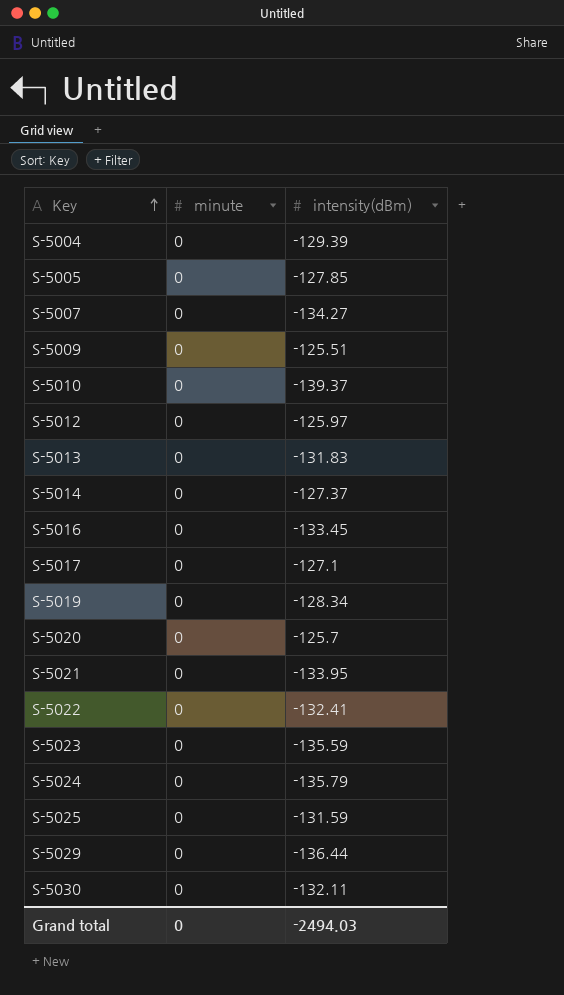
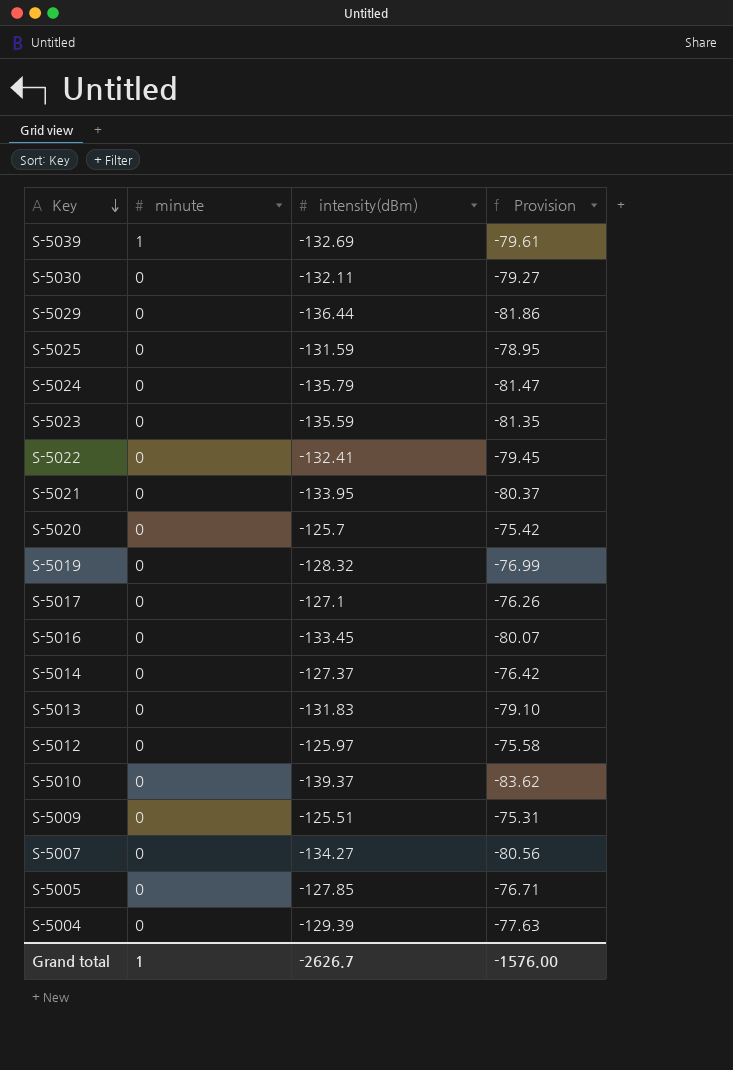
row order: Key ascending -> Key descending
column Provision | formula: none -> [intensity(dBm)] * 0.6
row S-5039: none -> 1 | -132.69 | -79.61
S-5019 | intensity(dBm): -128.34 -> -128.32
Grand total | minute: 0 -> 1
Grand total | intensity(dBm): -2494.03 -> -2626.7

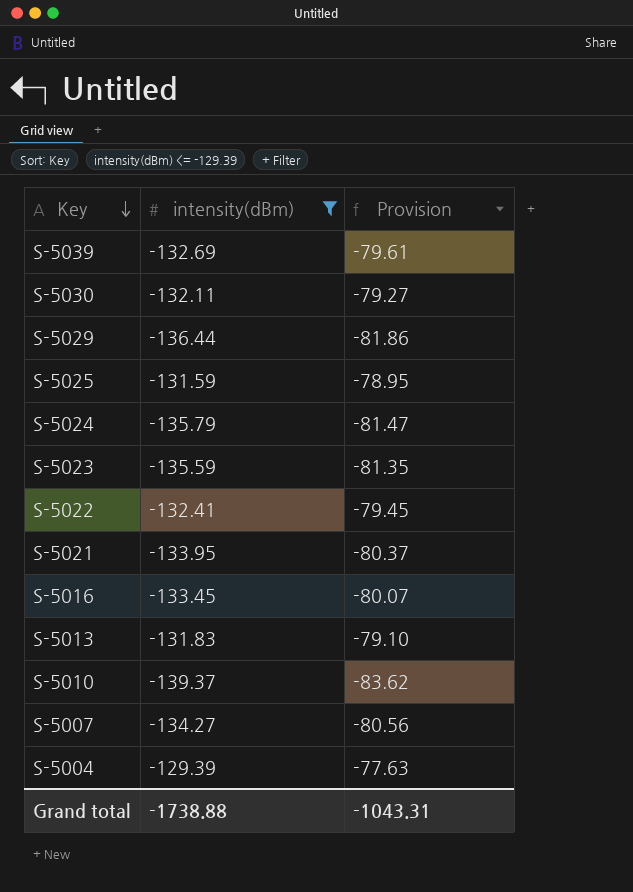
filter: none -> intensity(dBm) <= -129.39
column minute | position: 2 -> none
Grand total | intensity(dBm): -2626.7 -> -1738.88
Grand total | Provision: -1576.00 -> -1043.31

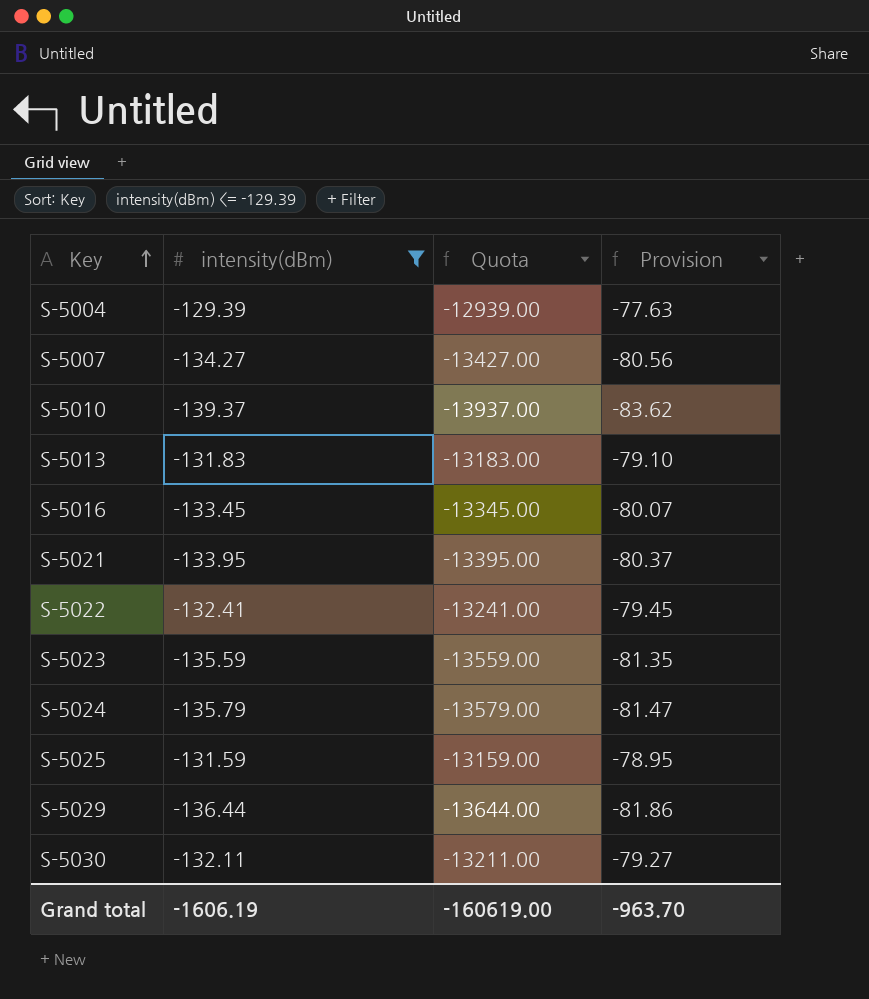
row order: Key descending -> Key ascending
column Quota | formula: none -> [intensity(dBm)] * 100
row S-5039: -132.69 | -79.61 -> none
Grand total | intensity(dBm): -1738.88 -> -1606.19
Grand total | Provision: -1043.31 -> -963.70

